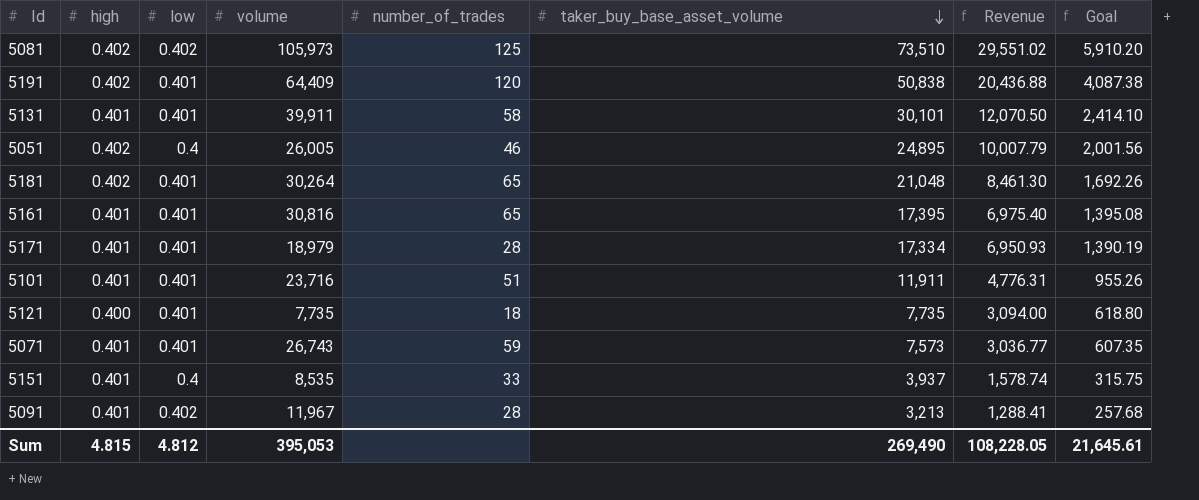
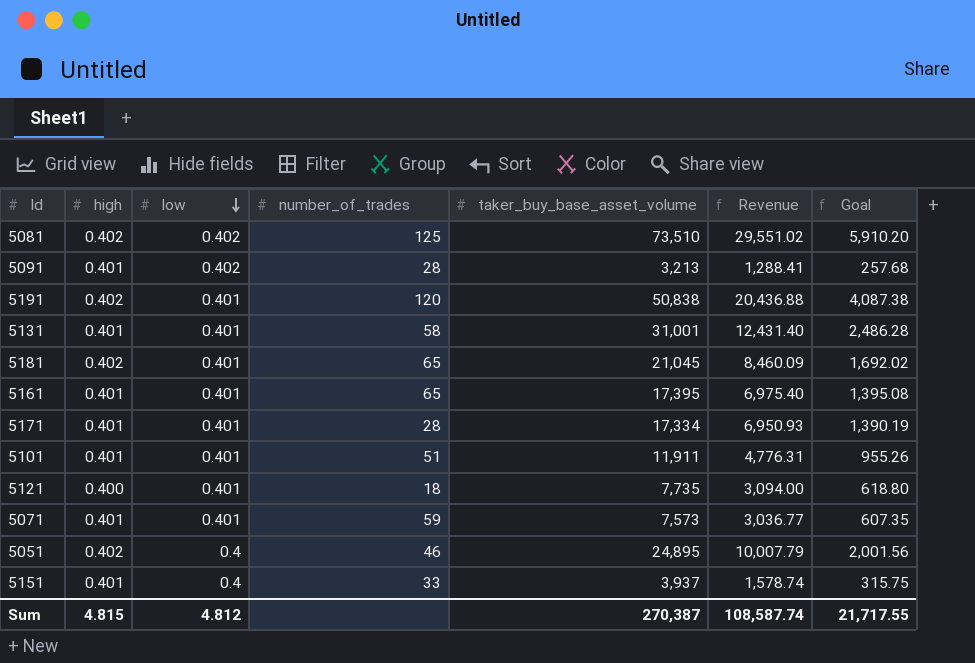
row order: taker_buy_base_asset_volume descending -> low descending
column volume | position: 4 -> none
5131 | taker_buy_base_asset_volume: 30,101 -> 31,001
5131 | Revenue: 12,070.50 -> 12,431.40
5131 | Goal: 2,414.10 -> 2,486.28
5181 | taker_buy_base_asset_volume: 21,048 -> 21,045
5181 | Revenue: 8,461.30 -> 8,460.09
5181 | Goal: 1,692.26 -> 1,692.02
Sum | taker_buy_base_asset_volume: 269,490 -> 270,387
Sum | Revenue: 108,228.05 -> 108,587.74
Sum | Goal: 21,645.61 -> 21,717.55

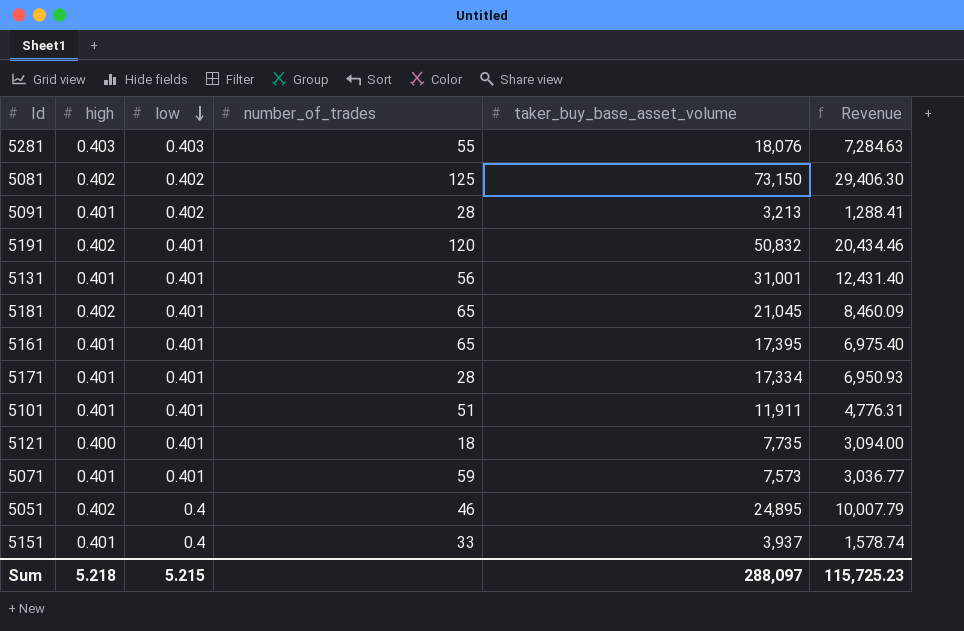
column Goal | formula: [Revenue] * 0.2 -> none
row 5281: none -> 0.403 | 0.403 | 55 | 18,076 | 7,284.63
5081 | taker_buy_base_asset_volume: 73,510 -> 73,150
5081 | Revenue: 29,551.02 -> 29,406.30
5191 | taker_buy_base_asset_volume: 50,838 -> 50,832
5191 | Revenue: 20,436.88 -> 20,434.46
5131 | number_of_trades: 58 -> 56
Sum | high: 4.815 -> 5.218
Sum | low: 4.812 -> 5.215
Sum | taker_buy_base_asset_volume: 270,387 -> 288,097
Sum | Revenue: 108,587.74 -> 115,725.23

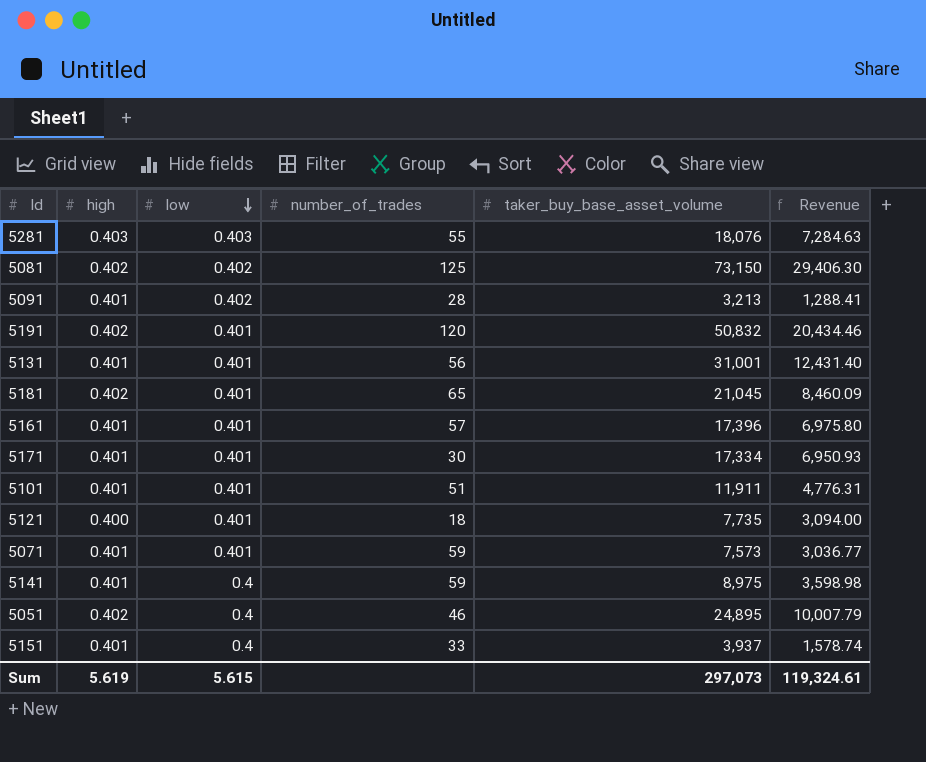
5161 | number_of_trades: 65 -> 57
5161 | taker_buy_base_asset_volume: 17,395 -> 17,396
5161 | Revenue: 6,975.40 -> 6,975.80
5171 | number_of_trades: 28 -> 30
row 5141: none -> 0.401 | 0.4 | 59 | 8,975 | 3,598.98
Sum | high: 5.218 -> 5.619
Sum | low: 5.215 -> 5.615
Sum | taker_buy_base_asset_volume: 288,097 -> 297,073
Sum | Revenue: 115,725.23 -> 119,324.61

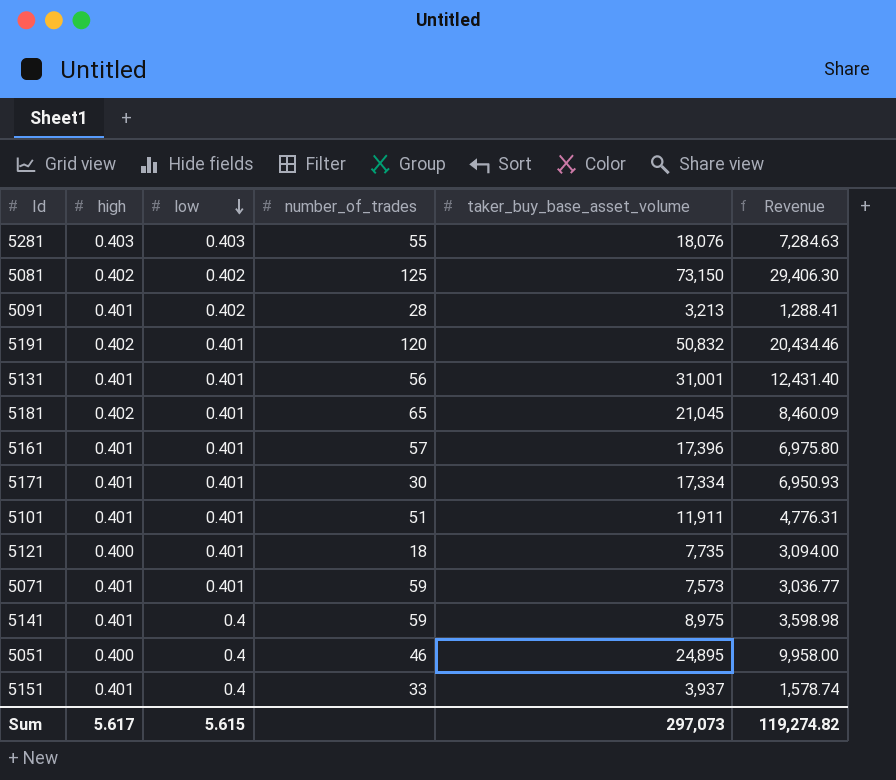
5051 | high: 0.402 -> 0.400
5051 | Revenue: 10,007.79 -> 9,958.00
Sum | high: 5.619 -> 5.617
Sum | Revenue: 119,324.61 -> 119,274.82

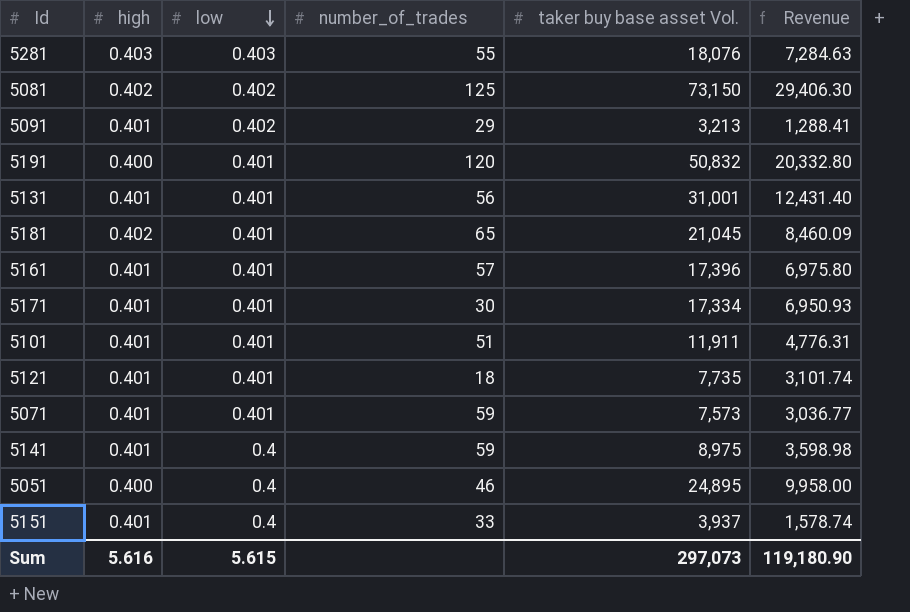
column name: taker_buy_base_asset_volume -> taker buy base asset Vol.
5091 | number_of_trades: 28 -> 29
5191 | high: 0.402 -> 0.400
5191 | Revenue: 20,434.46 -> 20,332.80
5121 | high: 0.400 -> 0.401
5121 | Revenue: 3,094.00 -> 3,101.74
Sum | high: 5.617 -> 5.616
Sum | Revenue: 119,274.82 -> 119,180.90

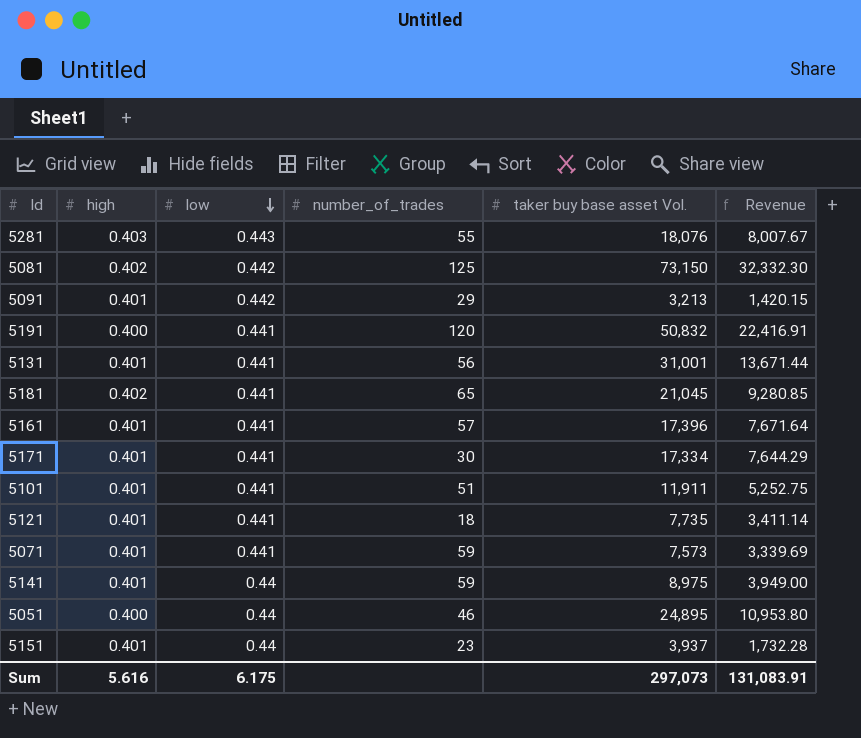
column Revenue | formula: [high] * [taker buy base asset Vol.] -> [low] * [taker buy base asset Vol.]
5281 | low: 0.403 -> 0.443
5081 | low: 0.402 -> 0.442
5091 | low: 0.402 -> 0.442
5191 | low: 0.401 -> 0.441
5131 | low: 0.401 -> 0.441
5181 | low: 0.401 -> 0.441
5161 | low: 0.401 -> 0.441
5171 | low: 0.401 -> 0.441
5101 | low: 0.401 -> 0.441
5121 | low: 0.401 -> 0.441
5071 | low: 0.401 -> 0.441
5141 | low: 0.4 -> 0.44
5051 | low: 0.4 -> 0.44
5151 | low: 0.4 -> 0.44
5151 | number_of_trades: 33 -> 23
Sum | low: 5.615 -> 6.175
Sum | Revenue: 119,180.90 -> 131,083.91

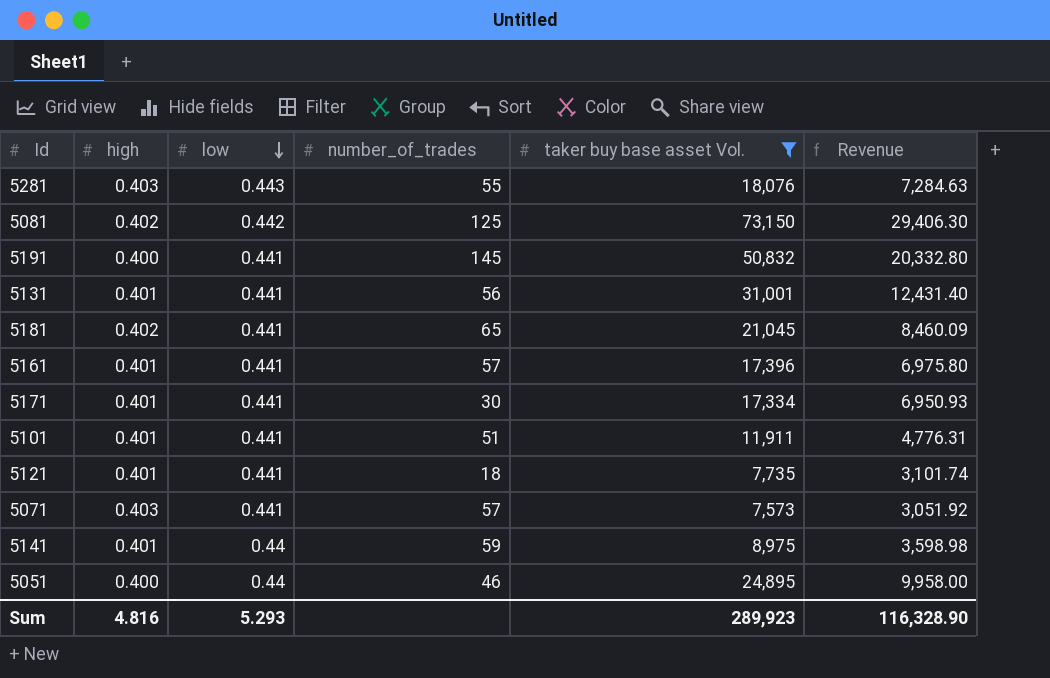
filter: none -> taker buy base asset Vol. >= 7,573
column Revenue | formula: [low] * [taker buy base asset Vol.] -> [high] * [taker buy base asset Vol.]
5191 | number_of_trades: 120 -> 145
5071 | high: 0.401 -> 0.403
5071 | number_of_trades: 59 -> 57
Sum | high: 5.616 -> 4.816
Sum | low: 6.175 -> 5.293
Sum | taker buy base asset Vol.: 297,073 -> 289,923
Sum | Revenue: 131,083.91 -> 116,328.90

